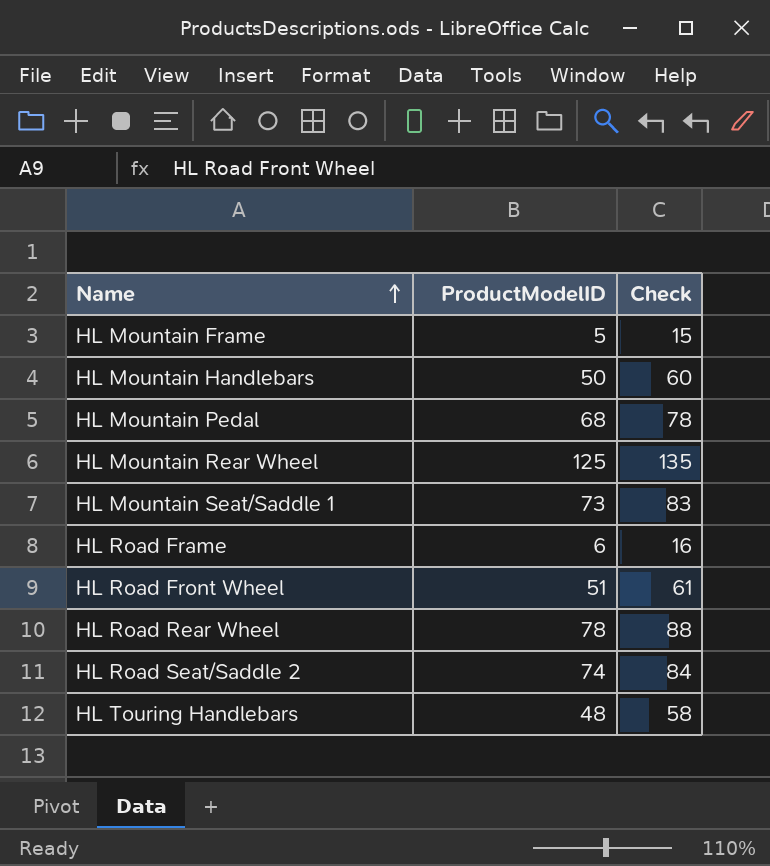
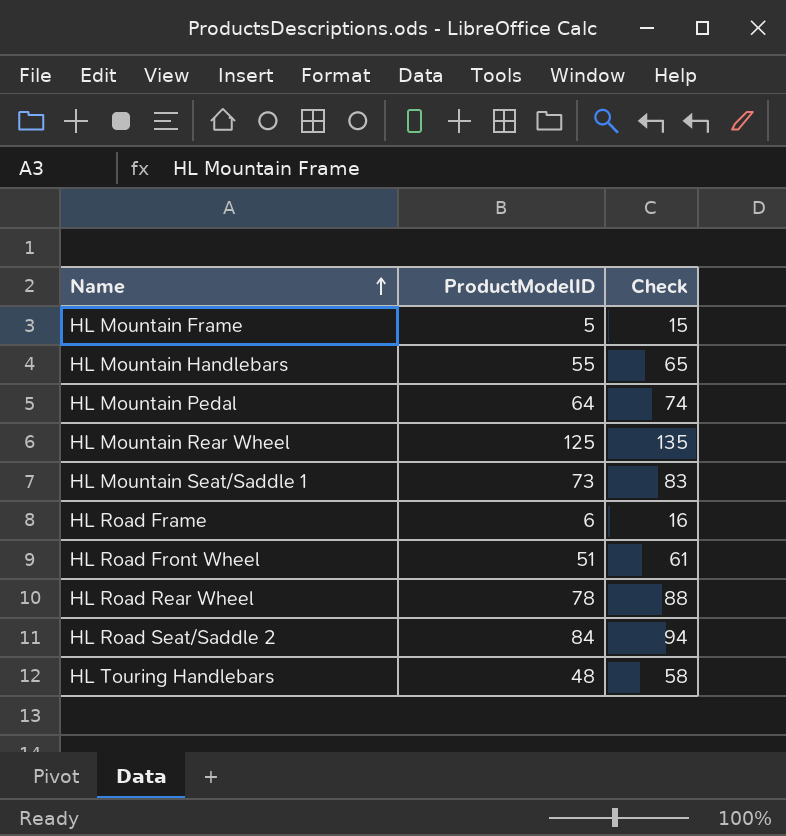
HL Mountain Handlebars | ProductModelID: 50 -> 55
HL Mountain Handlebars | Check: 60 -> 65
HL Mountain Pedal | ProductModelID: 68 -> 64
HL Mountain Pedal | Check: 78 -> 74
HL Road Seat/Saddle 2 | ProductModelID: 74 -> 84
HL Road Seat/Saddle 2 | Check: 84 -> 94

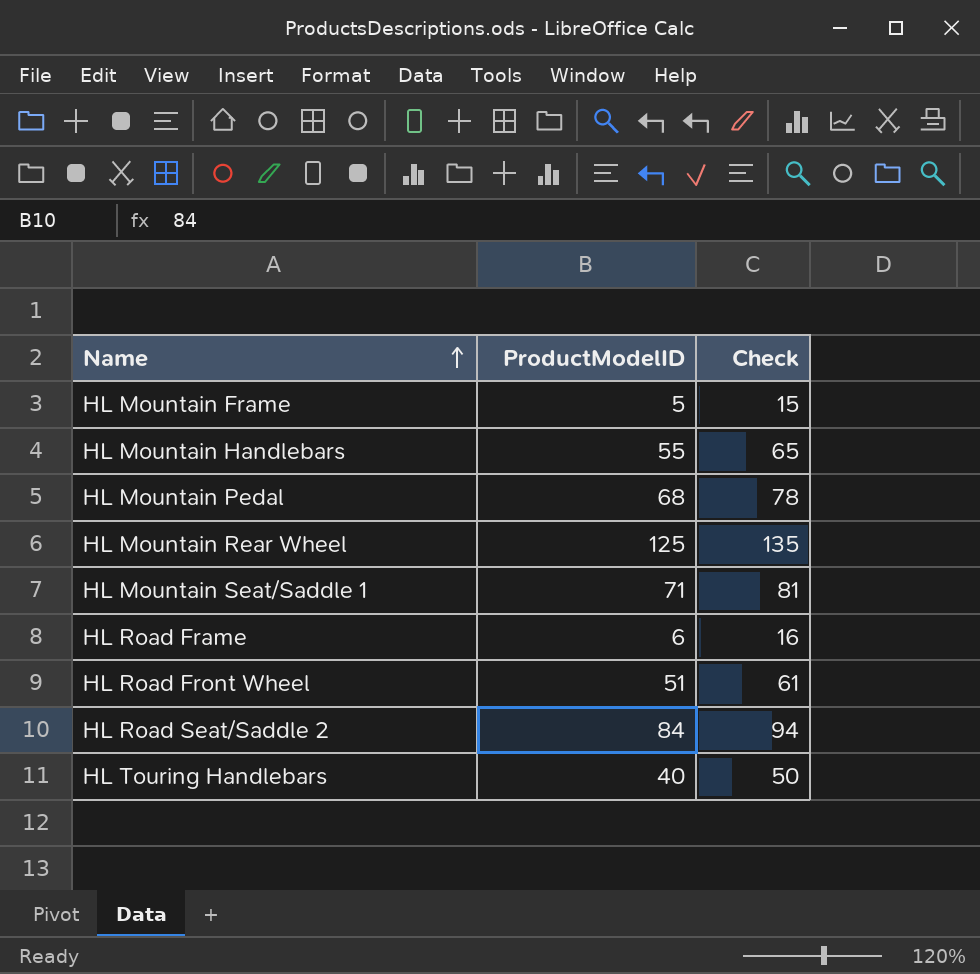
row HL Road Rear Wheel: 78 | 88 -> none
HL Mountain Pedal | ProductModelID: 64 -> 68
HL Mountain Pedal | Check: 74 -> 78
HL Mountain Seat/Saddle 1 | ProductModelID: 73 -> 71
HL Mountain Seat/Saddle 1 | Check: 83 -> 81
HL Touring Handlebars | ProductModelID: 48 -> 40
HL Touring Handlebars | Check: 58 -> 50

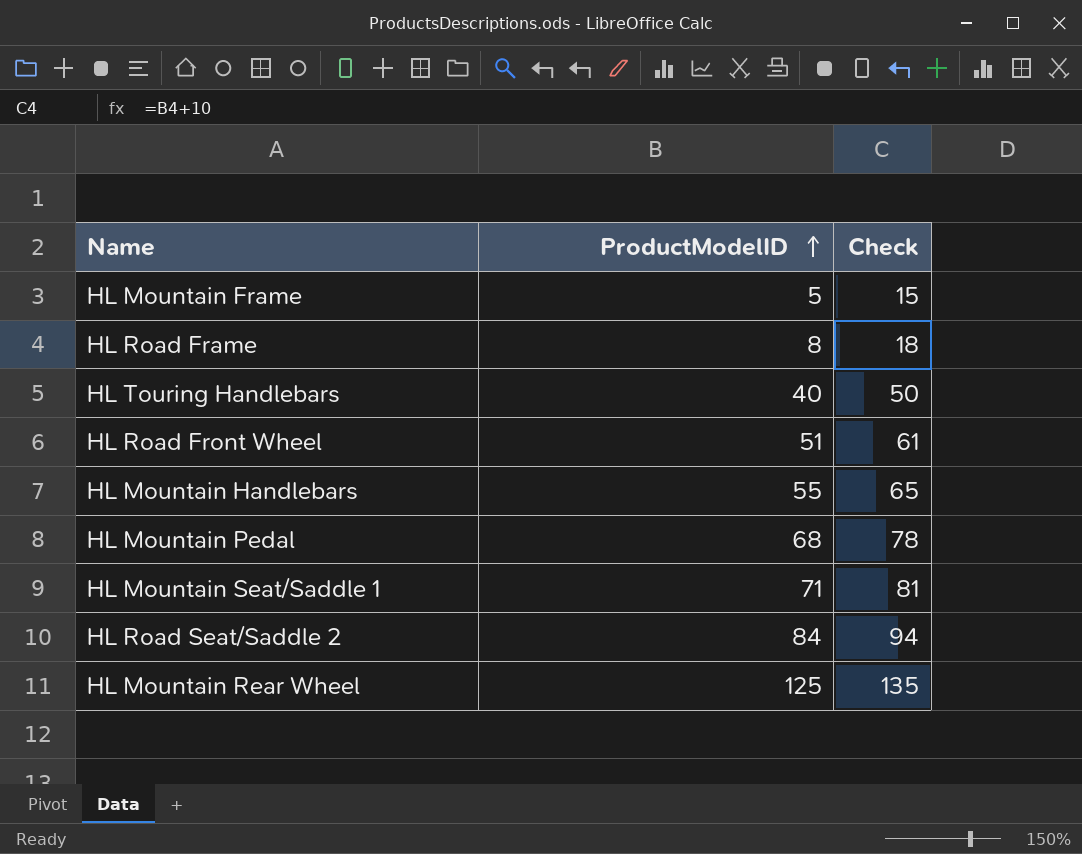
row order: Name ascending -> ProductModelID ascending
HL Road Frame | ProductModelID: 6 -> 8
HL Road Frame | Check: 16 -> 18

